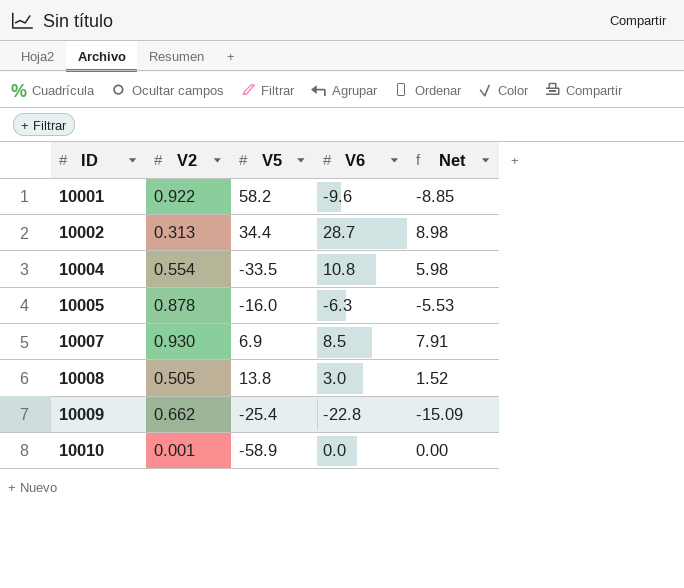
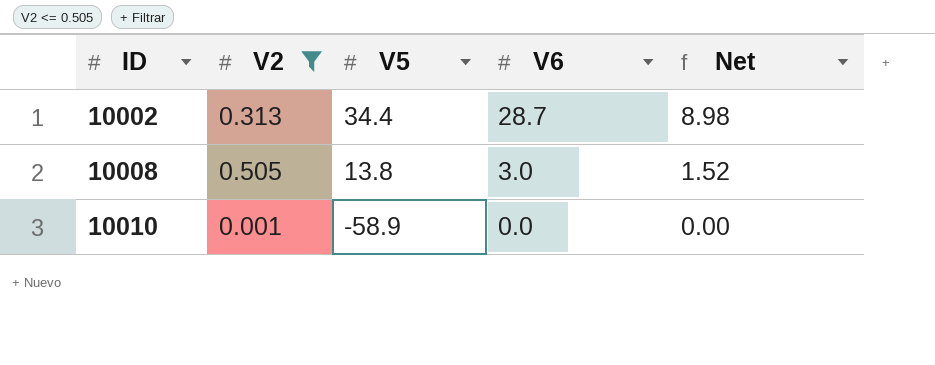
filter: none -> V2 <= 0.505

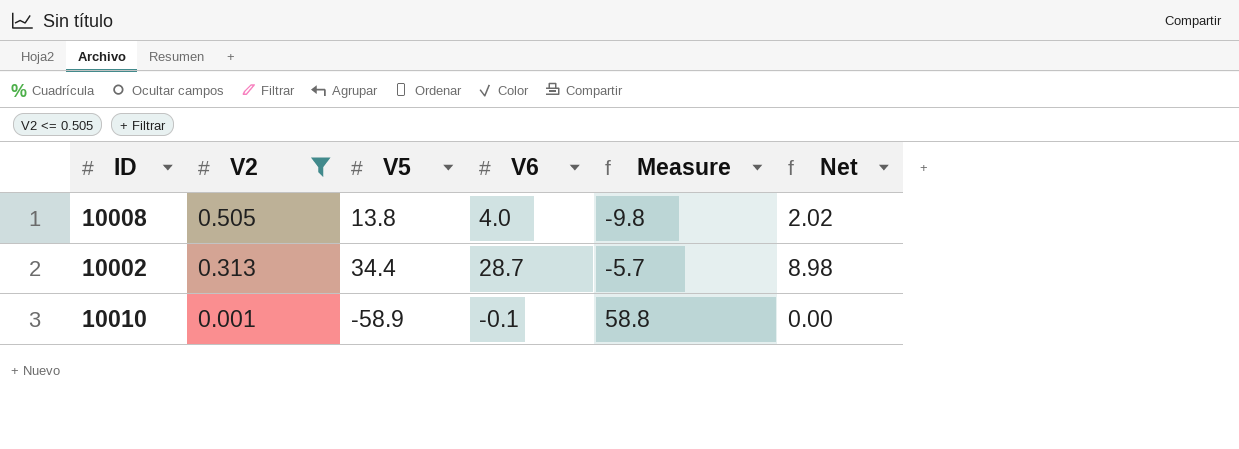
row order: ID ascending -> V2 descending
column Measure | formula: none -> [V6] - [V5]
10008 | V6: 3.0 -> 4.0
10008 | Net: 1.52 -> 2.02
10010 | V6: 0.0 -> -0.1

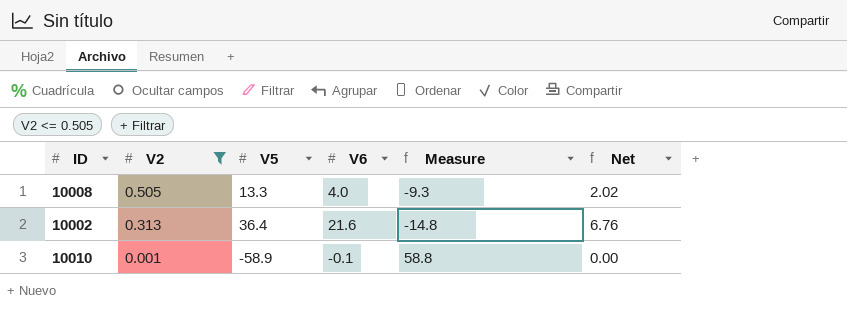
10008 | V5: 13.8 -> 13.3
10008 | Measure: -9.8 -> -9.3
10002 | V5: 34.4 -> 36.4
10002 | V6: 28.7 -> 21.6
10002 | Measure: -5.7 -> -14.8
10002 | Net: 8.98 -> 6.76

